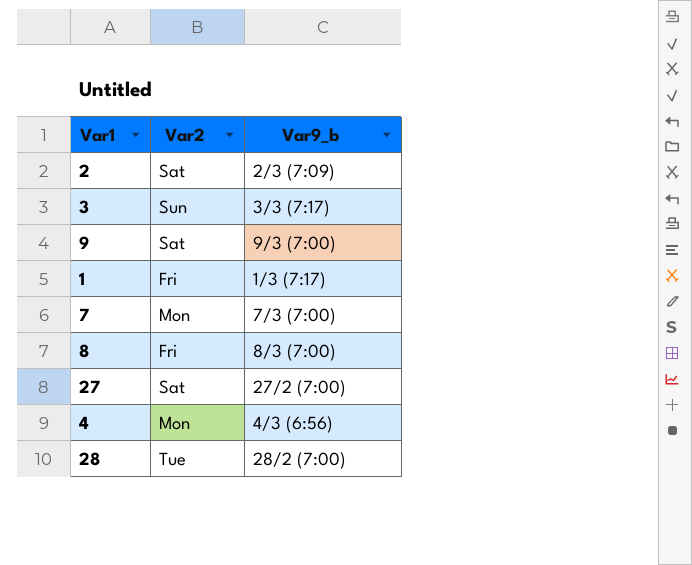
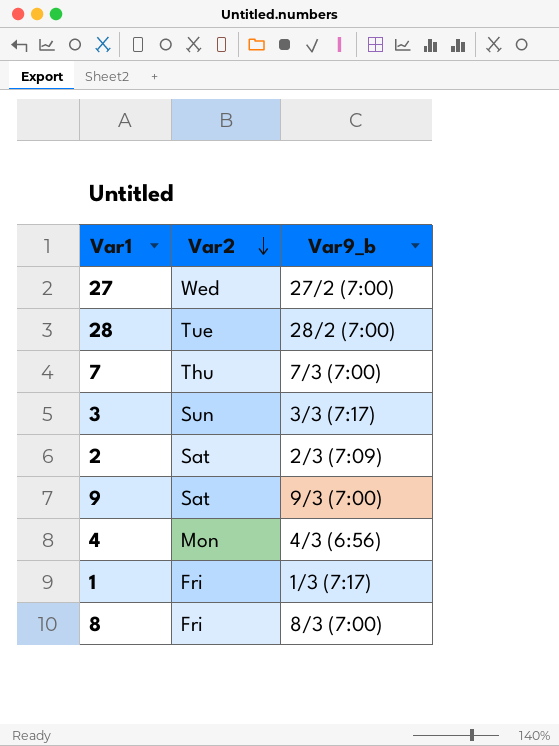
row order: none -> Var2 descending
27 | Var2: Sat -> Wed
7 | Var2: Mon -> Thu

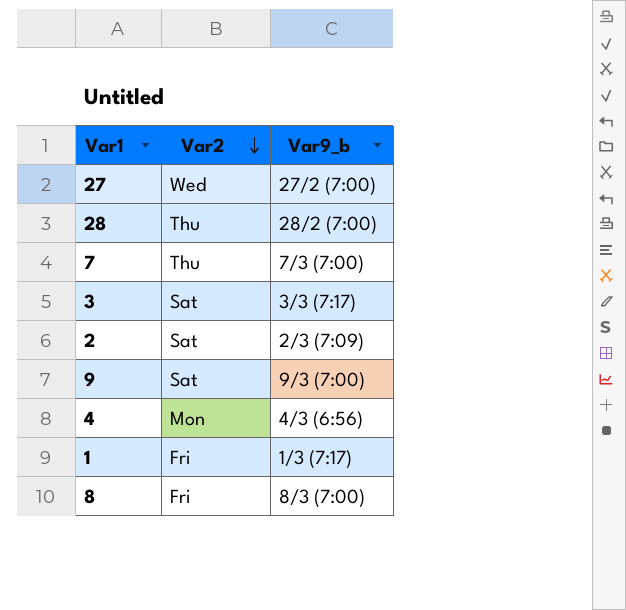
28 | Var2: Tue -> Thu
3 | Var2: Sun -> Sat

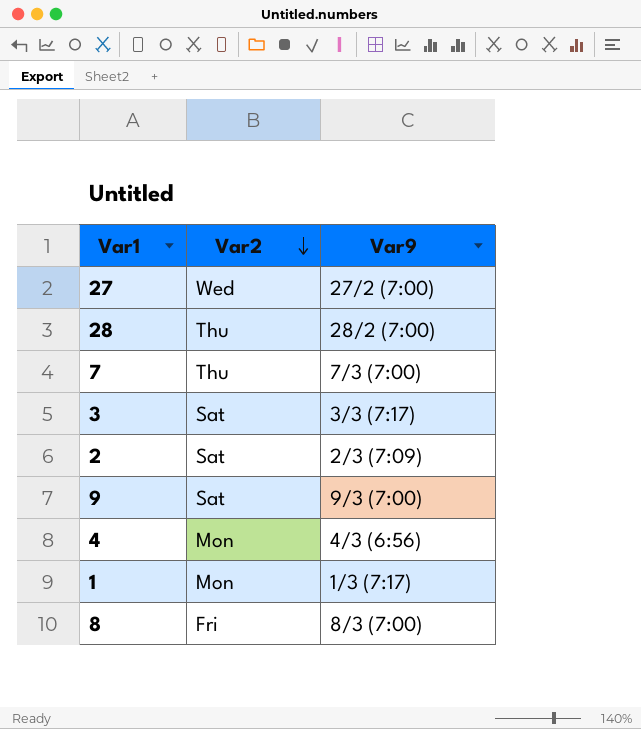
column name: Var9_b -> Var9
1 | Var2: Fri -> Mon

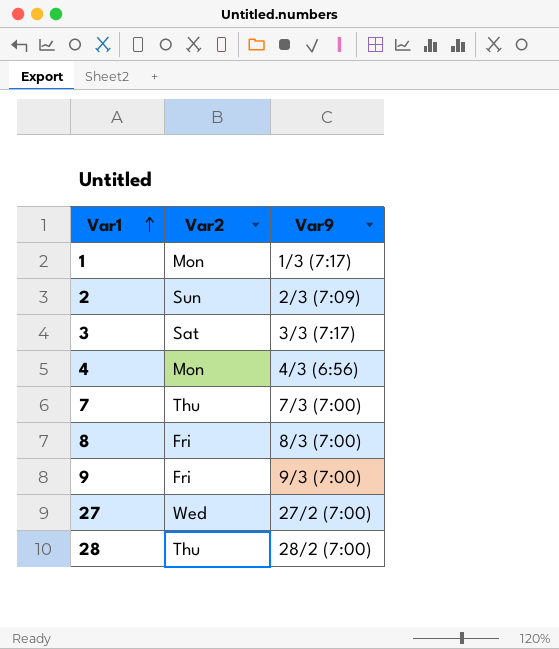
row order: Var2 descending -> Var1 ascending
2 | Var2: Sat -> Sun
9 | Var2: Sat -> Fri

